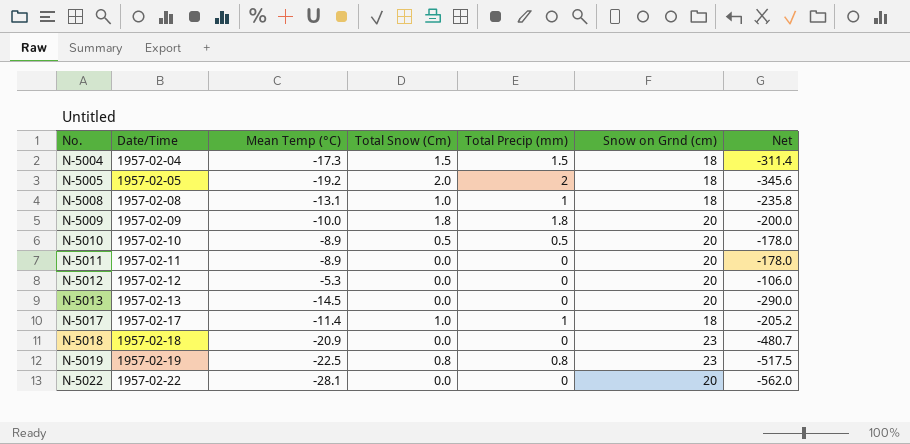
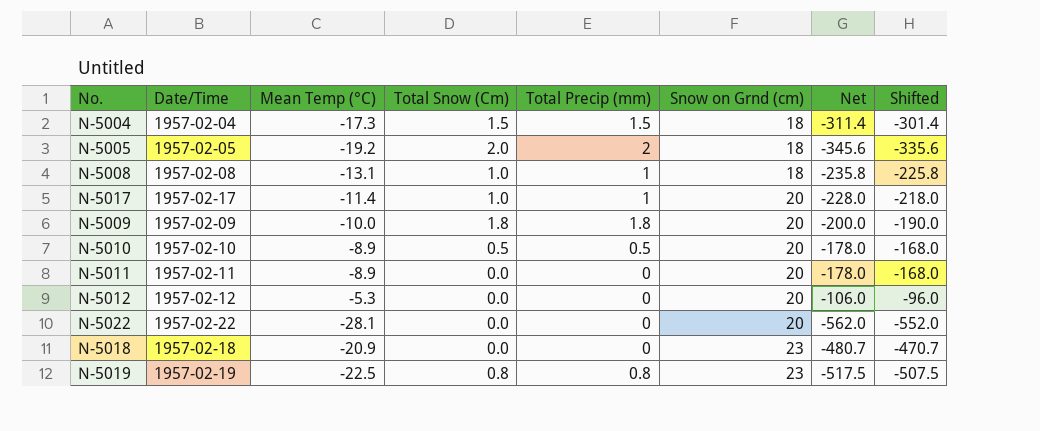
row order: No. ascending -> Snow on Grnd (cm) ascending
column Shifted | formula: none -> [Net] + 10
row N-5013: 1957-02-13 | -14.5 | 0.0 | 0 | 20 | -290.0 -> none
N-5017 | Snow on Grnd (cm): 18 -> 20
N-5017 | Net: -205.2 -> -228.0

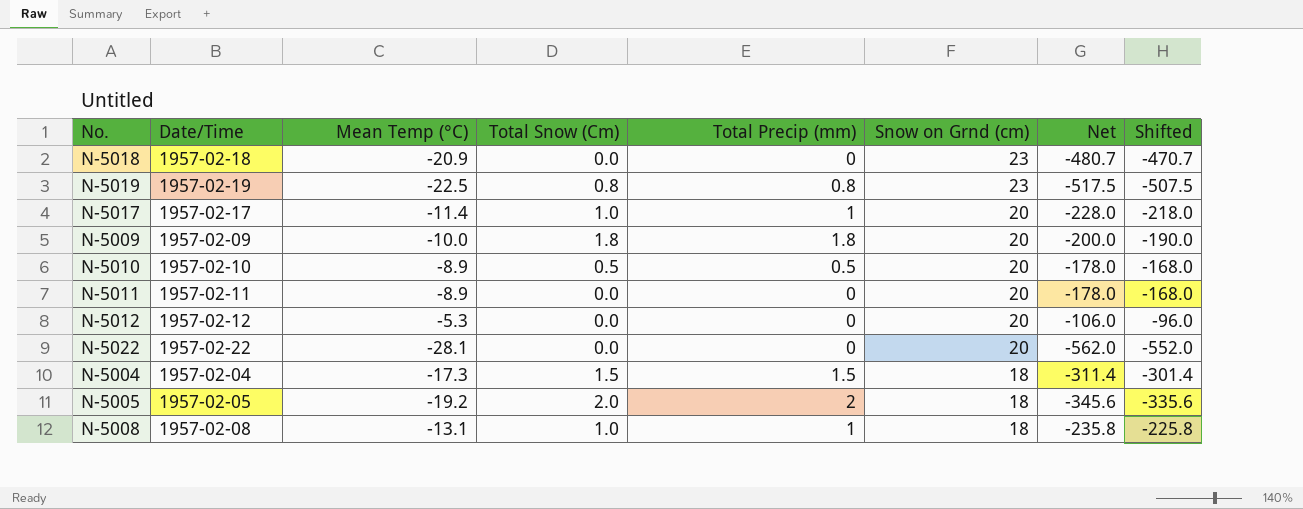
row order: Snow on Grnd (cm) ascending -> Snow on Grnd (cm) descending

